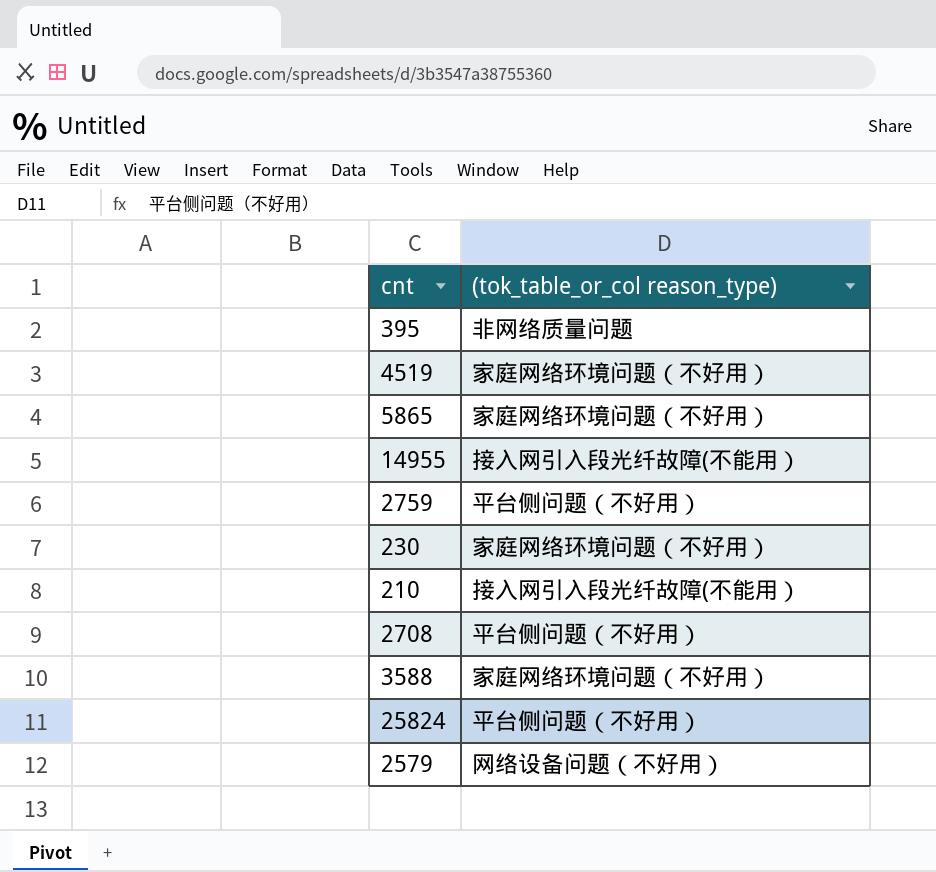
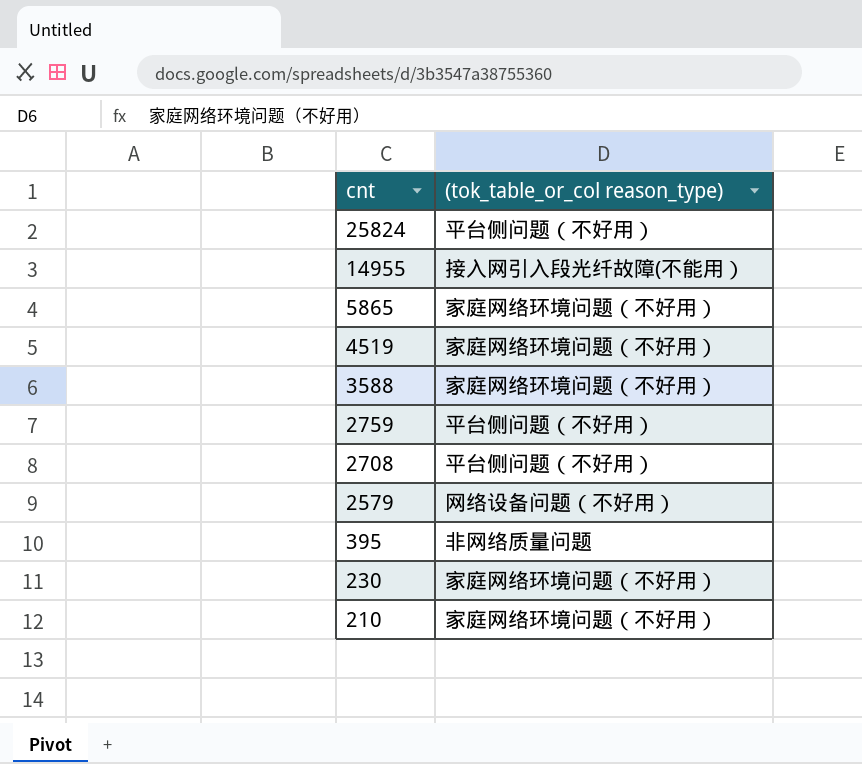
row order: none -> cnt descending
210 | (tok_table_or_col reason_type): 接入网引入段光纤故障(不能用） -> 家庭网络环境问题（不好用）

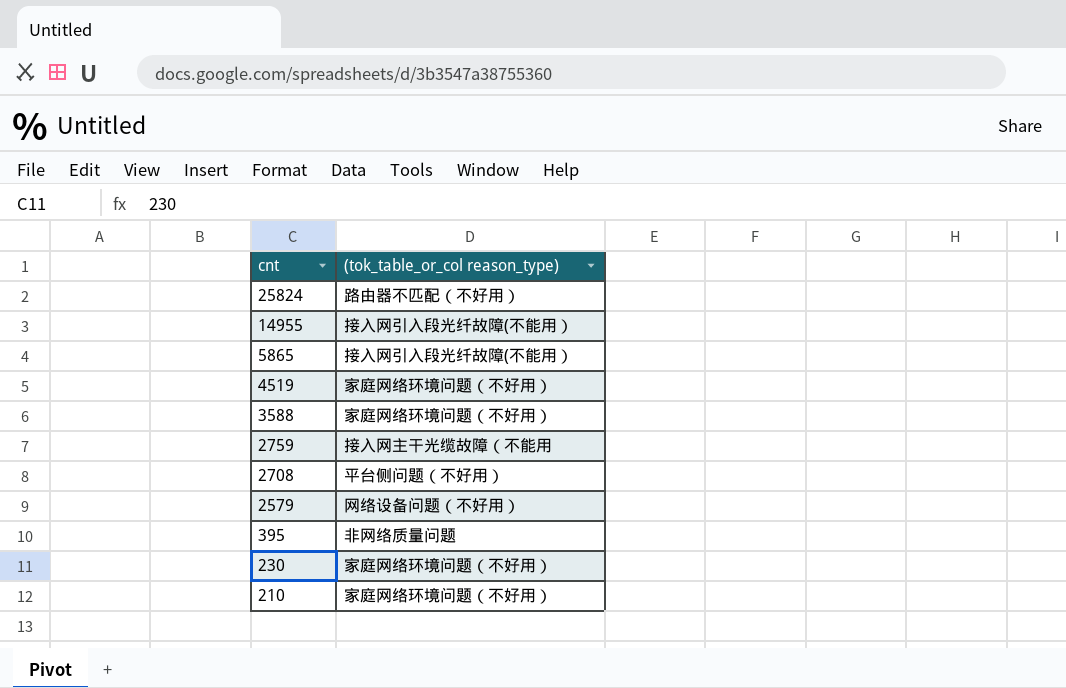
25824 | (tok_table_or_col reason_type): 平台侧问题（不好用） -> 路由器不匹配（不好用）
5865 | (tok_table_or_col reason_type): 家庭网络环境问题（不好用） -> 接入网引入段光纤故障(不能用）
2759 | (tok_table_or_col reason_type): 平台侧问题（不好用） -> 接入网主干光缆故障（不能用

